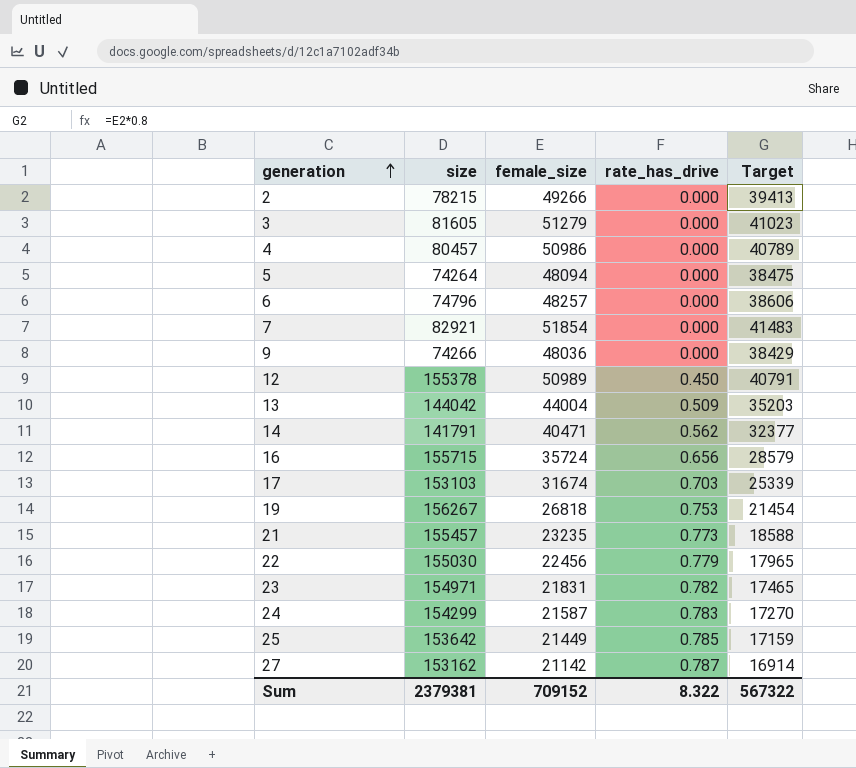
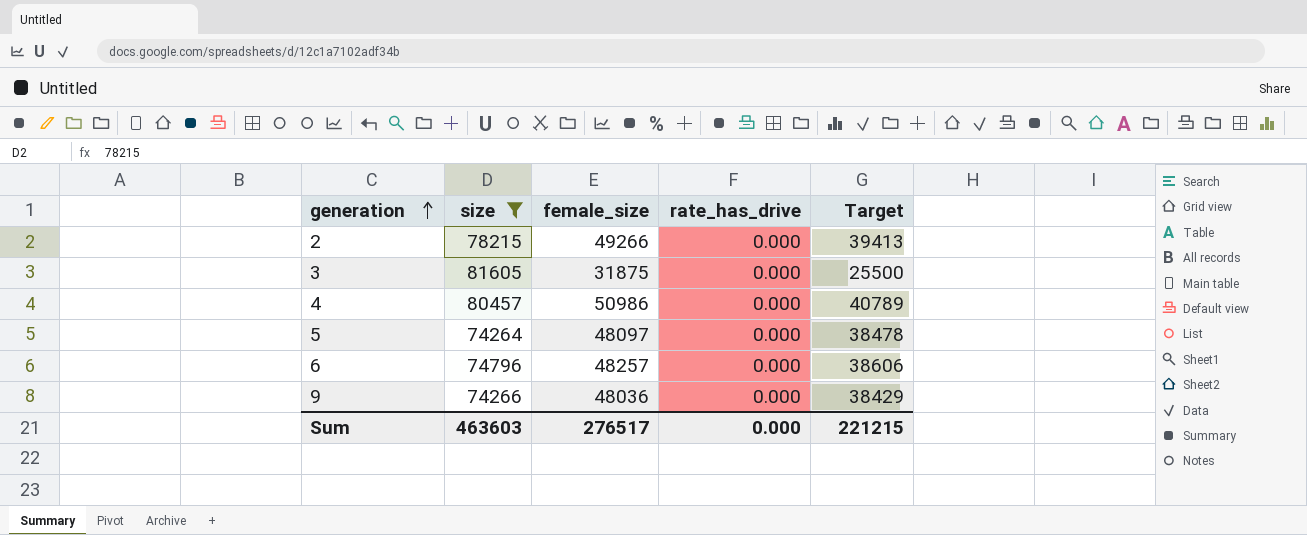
filter: none -> size <= 81605
3 | female_size: 51279 -> 31875
3 | Target: 41023 -> 25500
5 | female_size: 48094 -> 48097
5 | Target: 38475 -> 38478
Sum | size: 2379381 -> 463603
Sum | female_size: 709152 -> 276517
Sum | rate_has_drive: 8.322 -> 0.000
Sum | Target: 567322 -> 221215

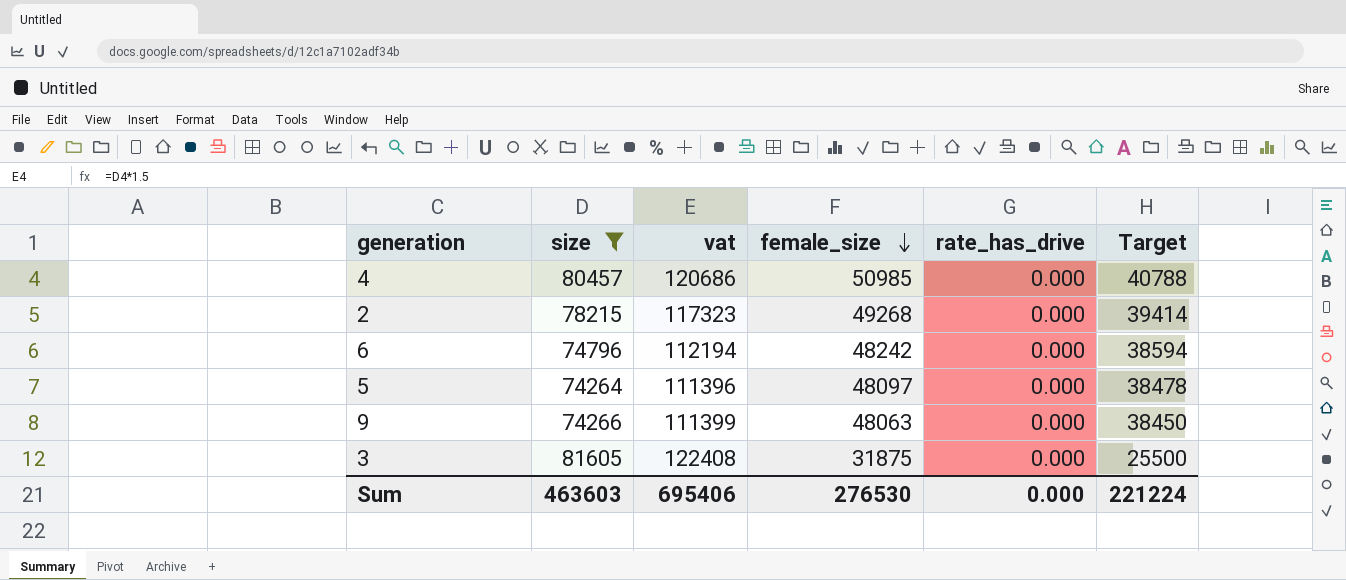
row order: generation ascending -> female_size descending
column vat | formula: none -> [size] * 1.5
4 | female_size: 50986 -> 50985
4 | Target: 40789 -> 40788
2 | female_size: 49266 -> 49268
2 | Target: 39413 -> 39414
6 | female_size: 48257 -> 48242
6 | Target: 38606 -> 38594
9 | female_size: 48036 -> 48063
9 | Target: 38429 -> 38450
Sum | female_size: 276517 -> 276530
Sum | Target: 221215 -> 221224

